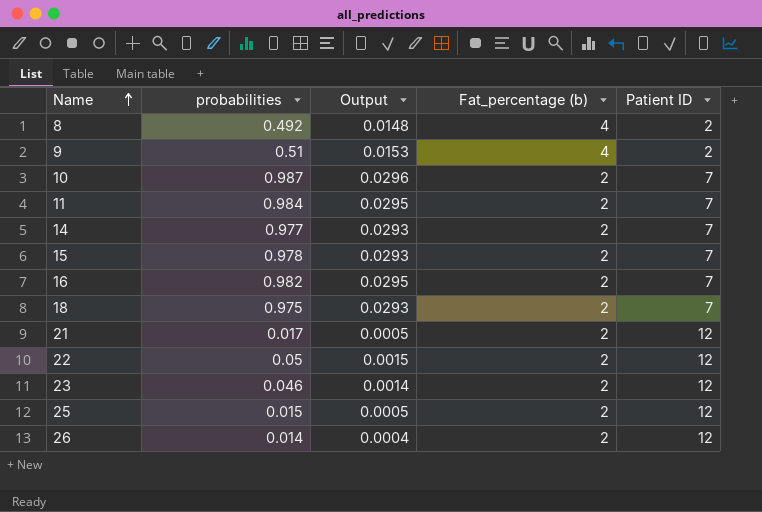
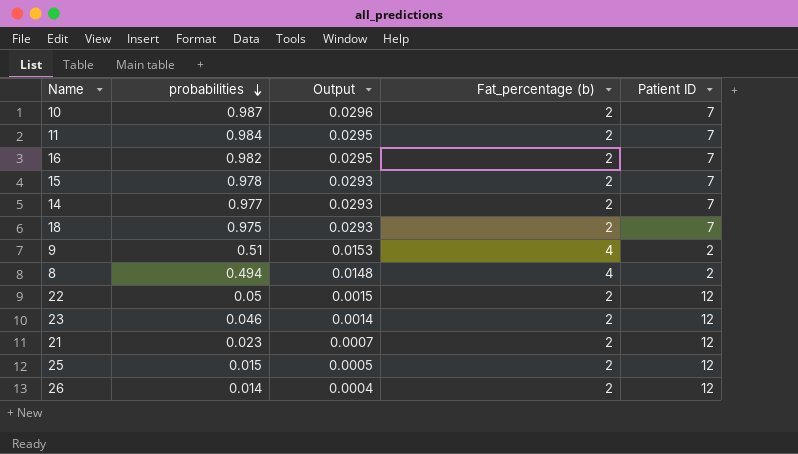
row order: Name ascending -> probabilities descending
8 | probabilities: 0.492 -> 0.494
21 | probabilities: 0.017 -> 0.023
21 | Output: 0.0005 -> 0.0007

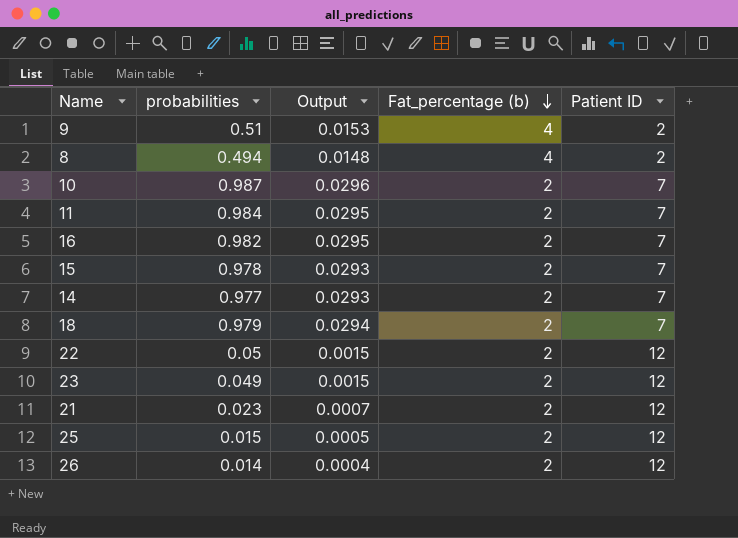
row order: probabilities descending -> Fat_percentage (b) descending
18 | probabilities: 0.975 -> 0.979
18 | Output: 0.0293 -> 0.0294
23 | probabilities: 0.046 -> 0.049
23 | Output: 0.0014 -> 0.0015

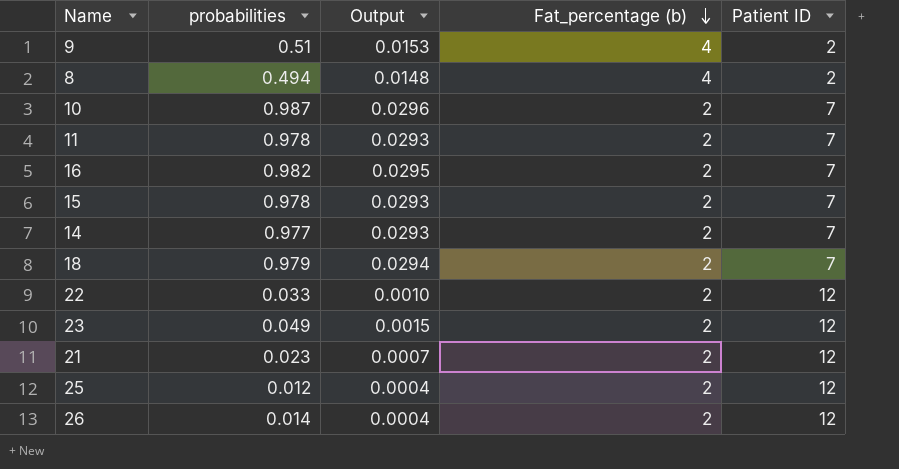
11 | probabilities: 0.984 -> 0.978
11 | Output: 0.0295 -> 0.0293
22 | probabilities: 0.05 -> 0.033
22 | Output: 0.0015 -> 0.0010
25 | probabilities: 0.015 -> 0.012
25 | Output: 0.0005 -> 0.0004

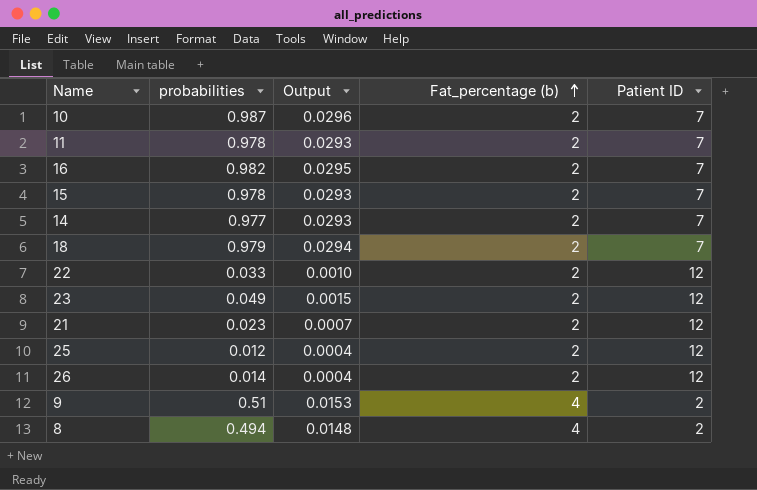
row order: Fat_percentage (b) descending -> Fat_percentage (b) ascending

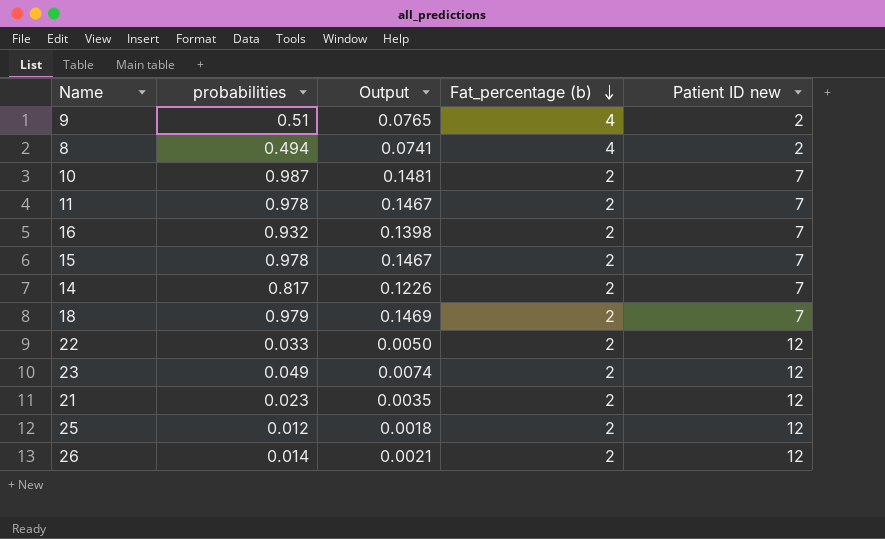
row order: Fat_percentage (b) ascending -> Fat_percentage (b) descending
column Output | formula: [probabilities] * 0.03 -> [probabilities] * 0.15
column name: Patient ID -> Patient ID new
16 | probabilities: 0.982 -> 0.932
14 | probabilities: 0.977 -> 0.817

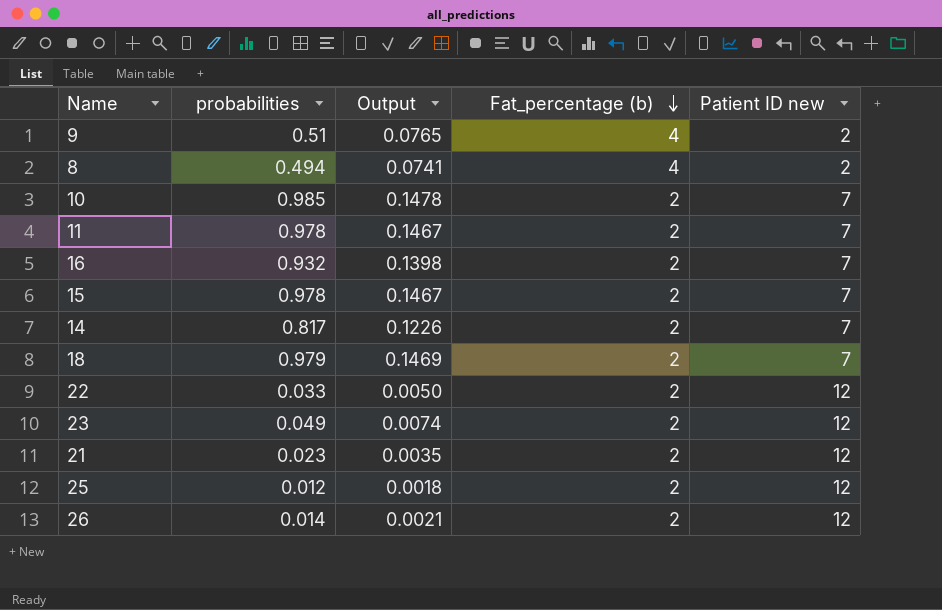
10 | probabilities: 0.987 -> 0.985
10 | Output: 0.1481 -> 0.1478

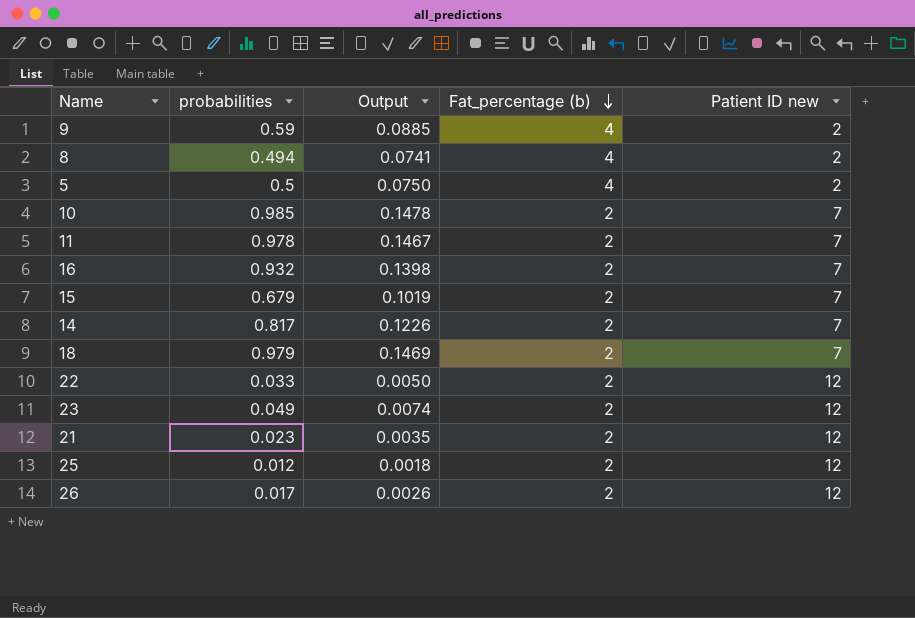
9 | probabilities: 0.51 -> 0.59
9 | Output: 0.0765 -> 0.0885
row 5: none -> 0.5 | 0.0750 | 4 | 2
15 | probabilities: 0.978 -> 0.679
15 | Output: 0.1467 -> 0.1019
26 | probabilities: 0.014 -> 0.017
26 | Output: 0.0021 -> 0.0026

